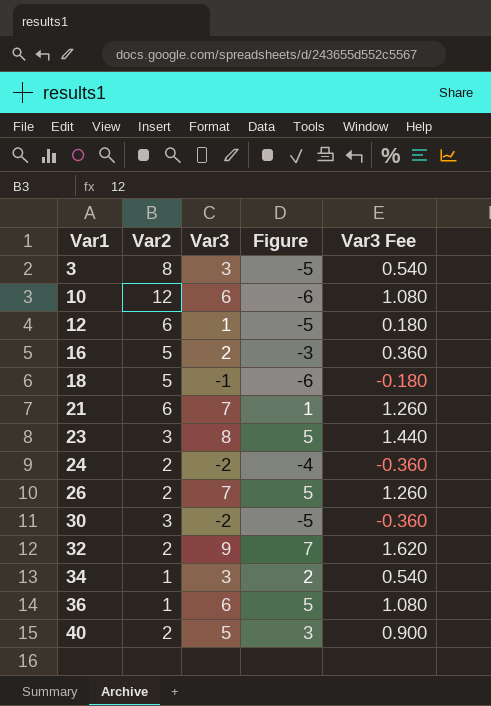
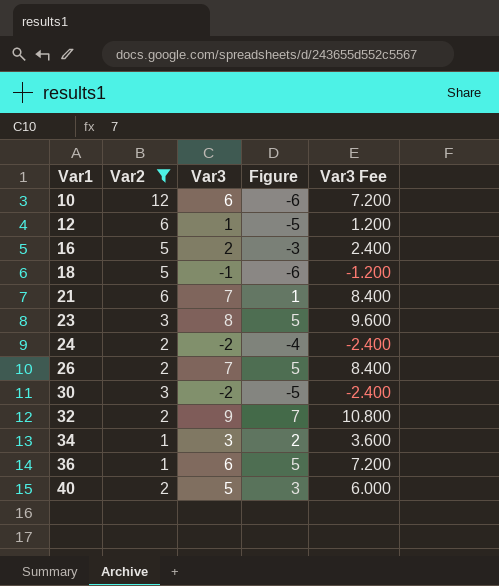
filter: none -> Var2 != 8
column Var3 Fee | formula: [Var3] * 0.18 -> [Var3] * 1.2

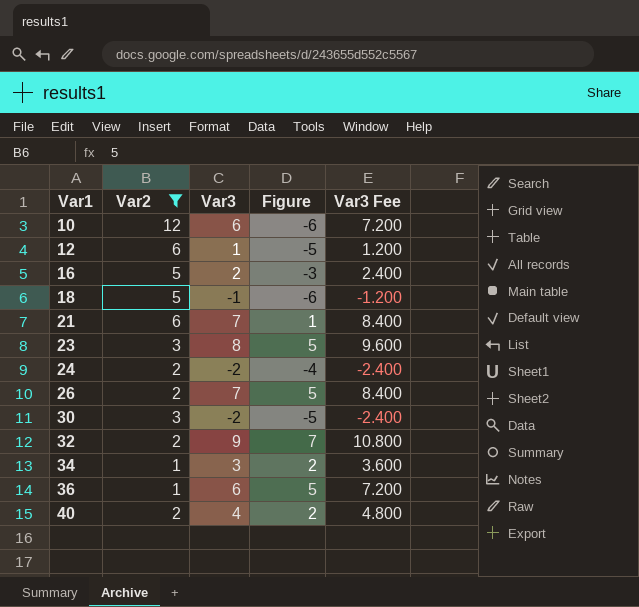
40 | Var3: 5 -> 4
40 | Figure: 3 -> 2
40 | Var3 Fee: 6.000 -> 4.800

